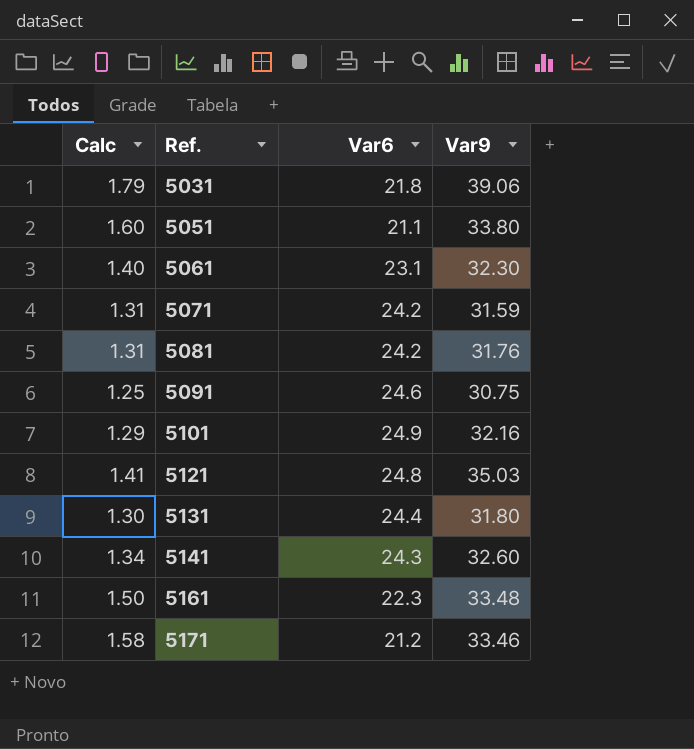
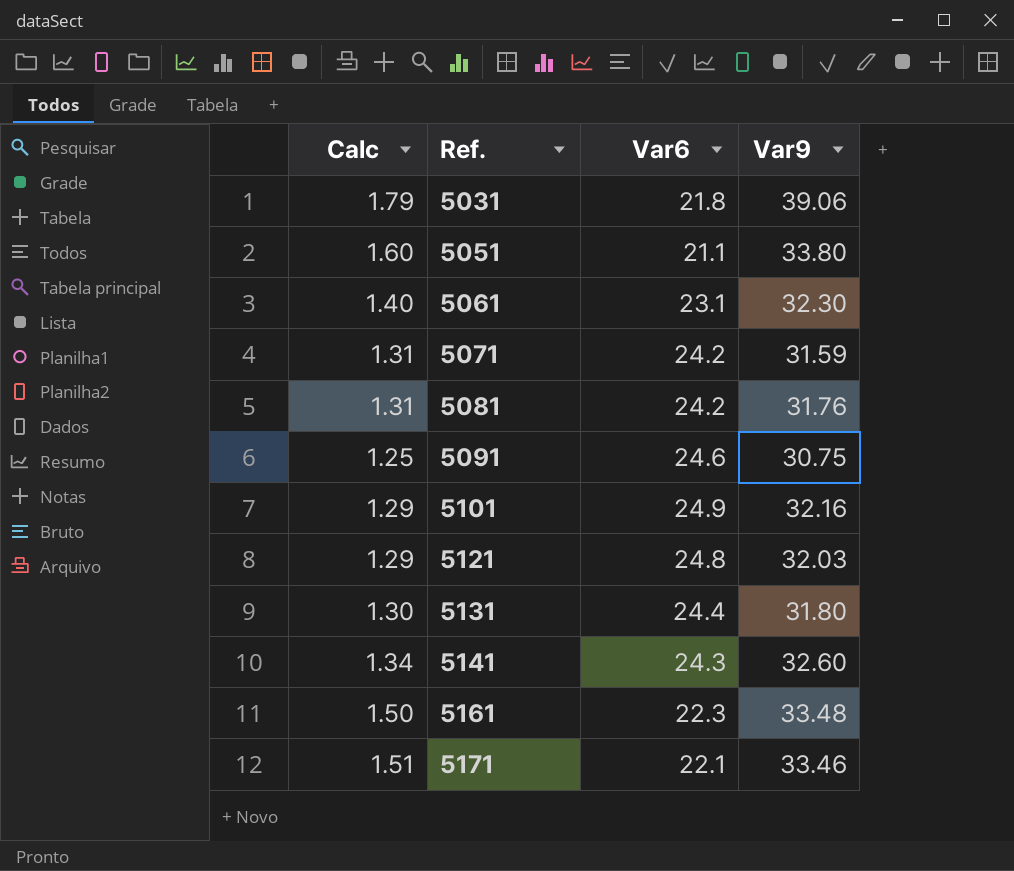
5121 | Calc: 1.41 -> 1.29
5121 | Var9: 35.03 -> 32.03
5171 | Calc: 1.58 -> 1.51
5171 | Var6: 21.2 -> 22.1

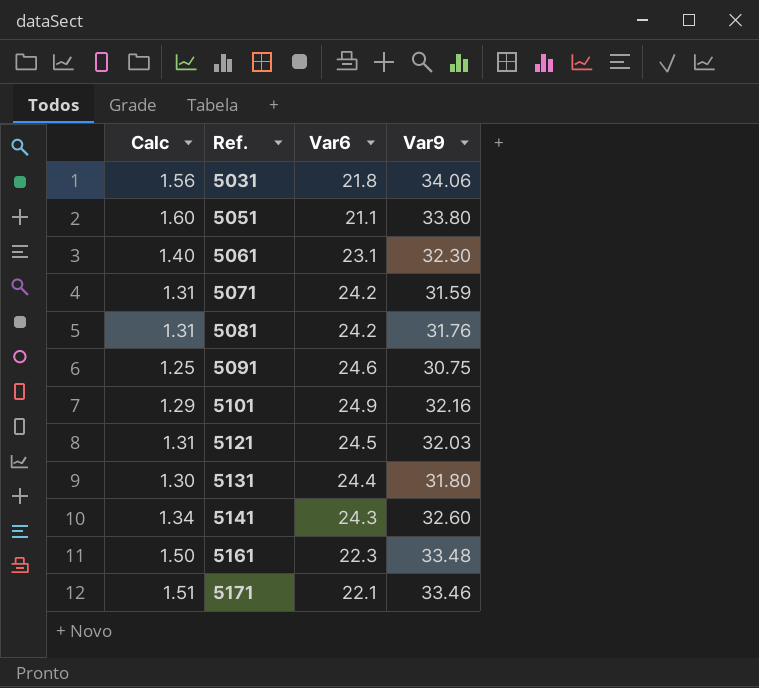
5031 | Calc: 1.79 -> 1.56
5031 | Var9: 39.06 -> 34.06
5121 | Calc: 1.29 -> 1.31
5121 | Var6: 24.8 -> 24.5

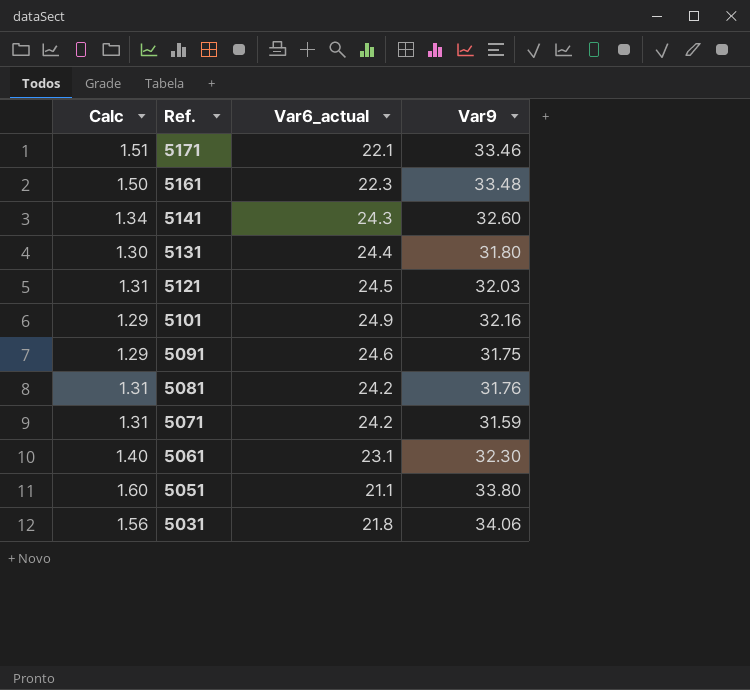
row order: Ref. ascending -> Ref. descending
column name: Var6 -> Var6_actual
5091 | Calc: 1.25 -> 1.29
5091 | Var9: 30.75 -> 31.75

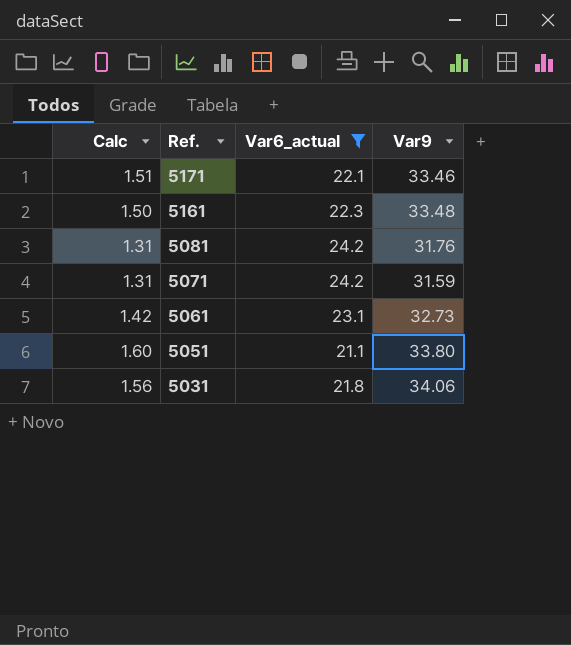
filter: none -> Var6_actual <= 24.2
5061 | Calc: 1.40 -> 1.42
5061 | Var9: 32.30 -> 32.73

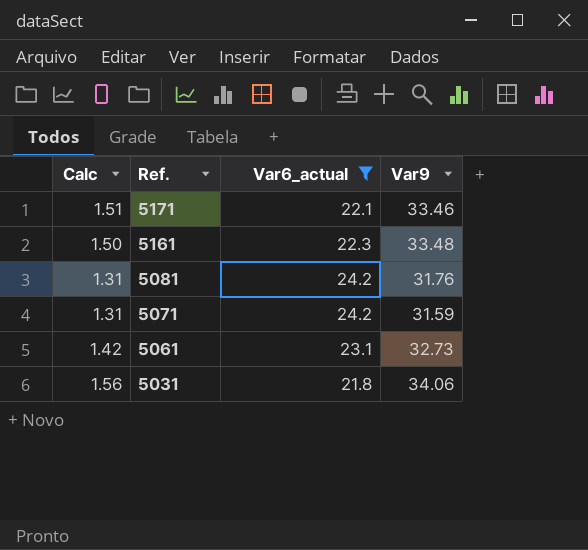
row 5051: 1.60 | 21.1 | 33.80 -> none

